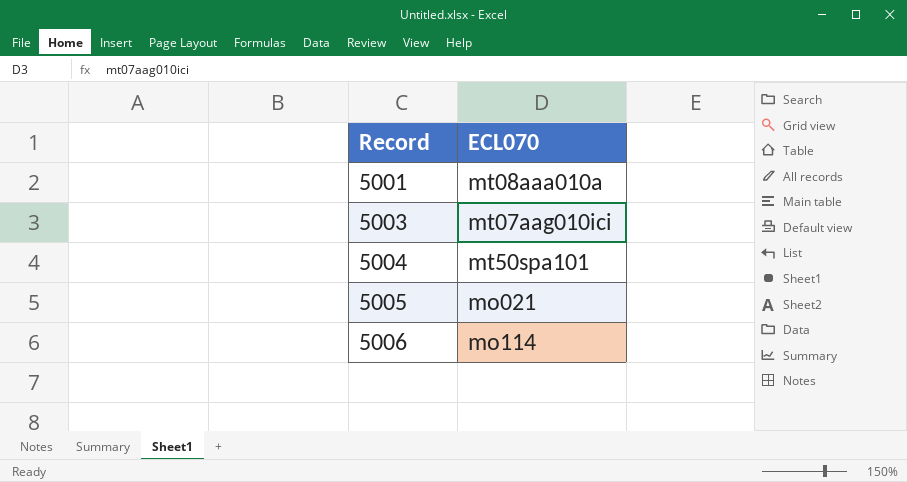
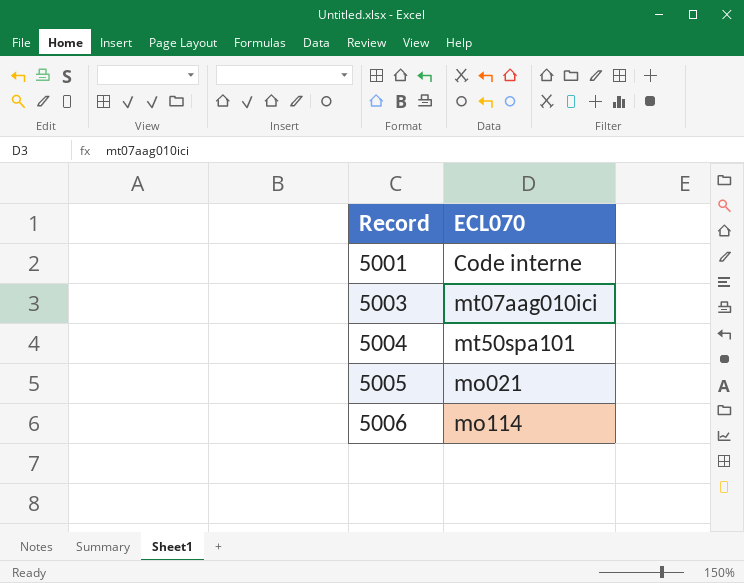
5001 | ECL070: mt08aaa010a -> Code interne

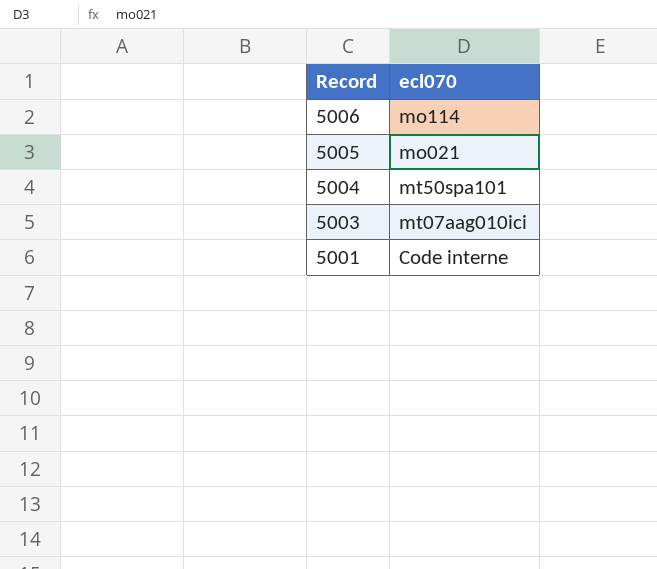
row order: Record ascending -> Record descending
column name: ECL070 -> ecl070

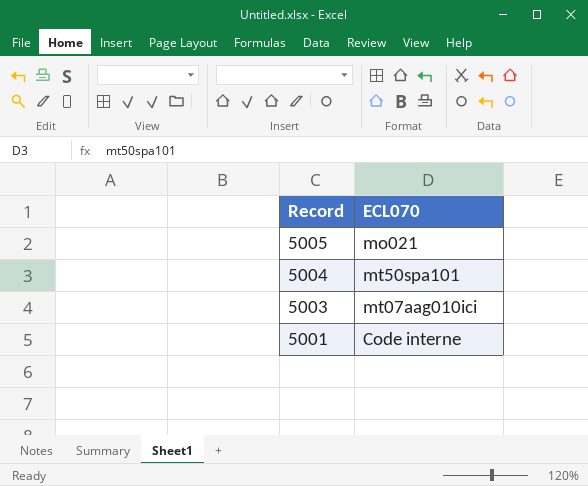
column name: ecl070 -> ECL070
row 5006: mo114 -> none

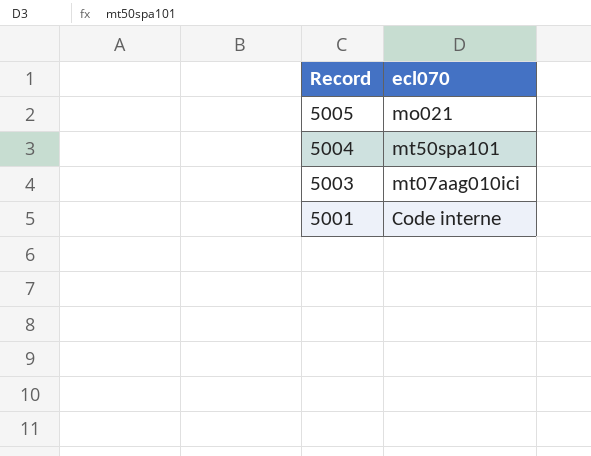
column name: ECL070 -> ecl070

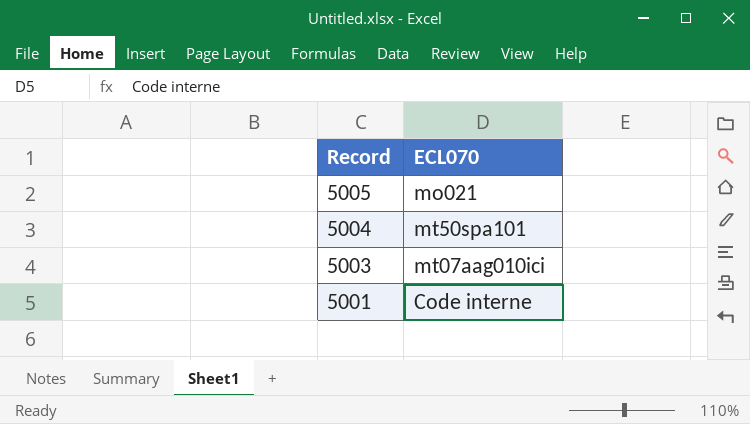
column name: ecl070 -> ECL070

